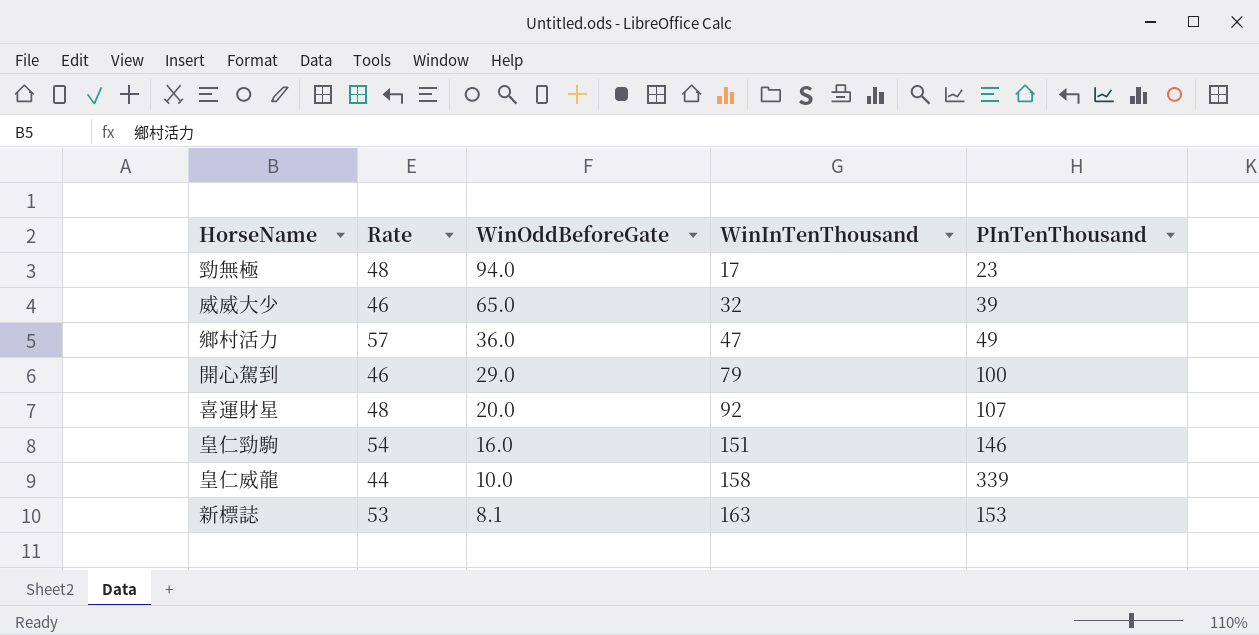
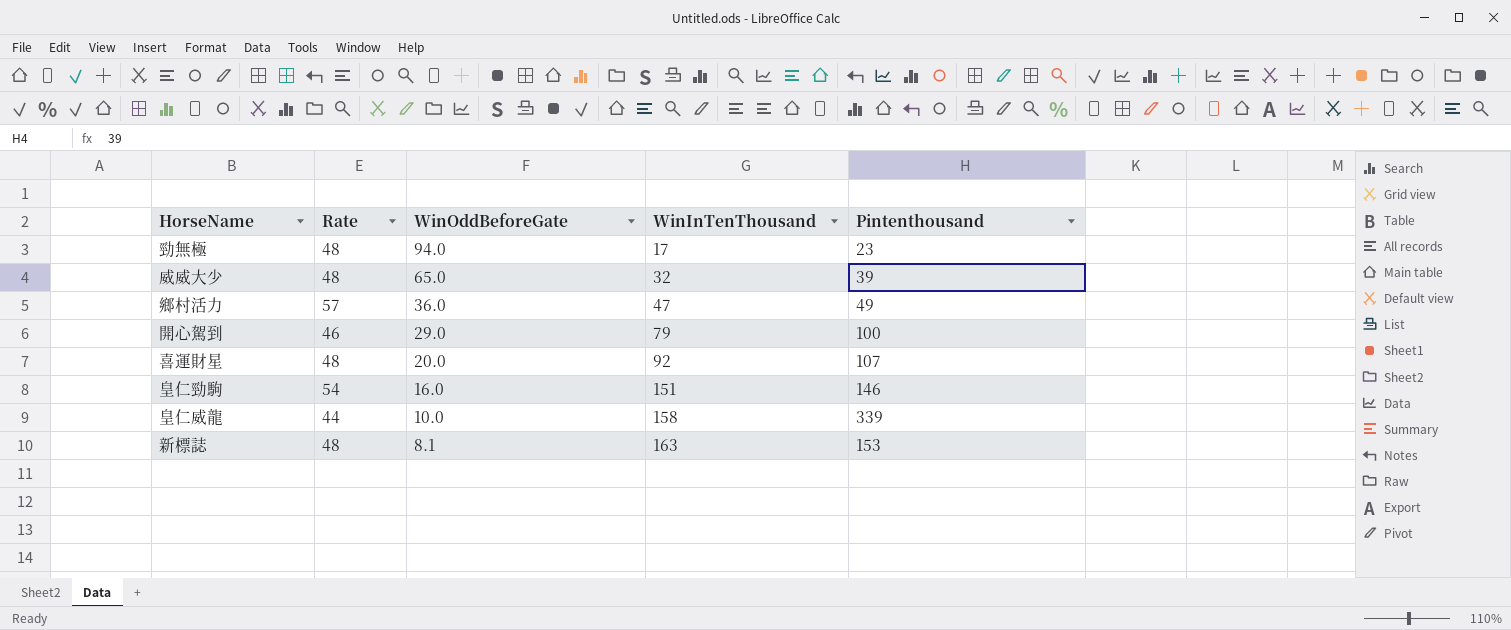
column name: PInTenThousand -> Pintenthousand
威威大少 | Rate: 46 -> 48
新標誌 | Rate: 53 -> 48

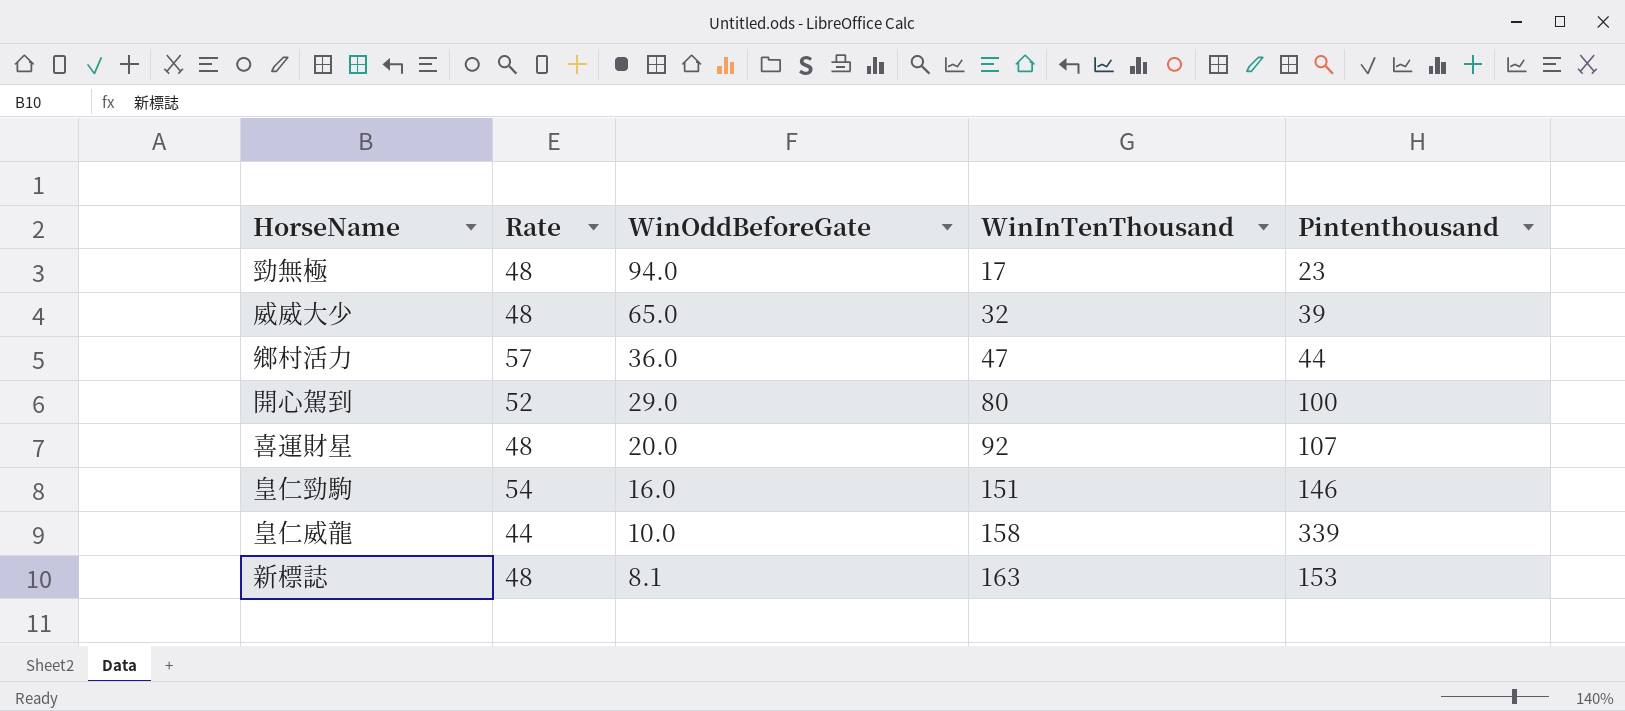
鄉村活力 | Pintenthousand: 49 -> 44
開心駕到 | Rate: 46 -> 52
開心駕到 | WinInTenThousand: 79 -> 80

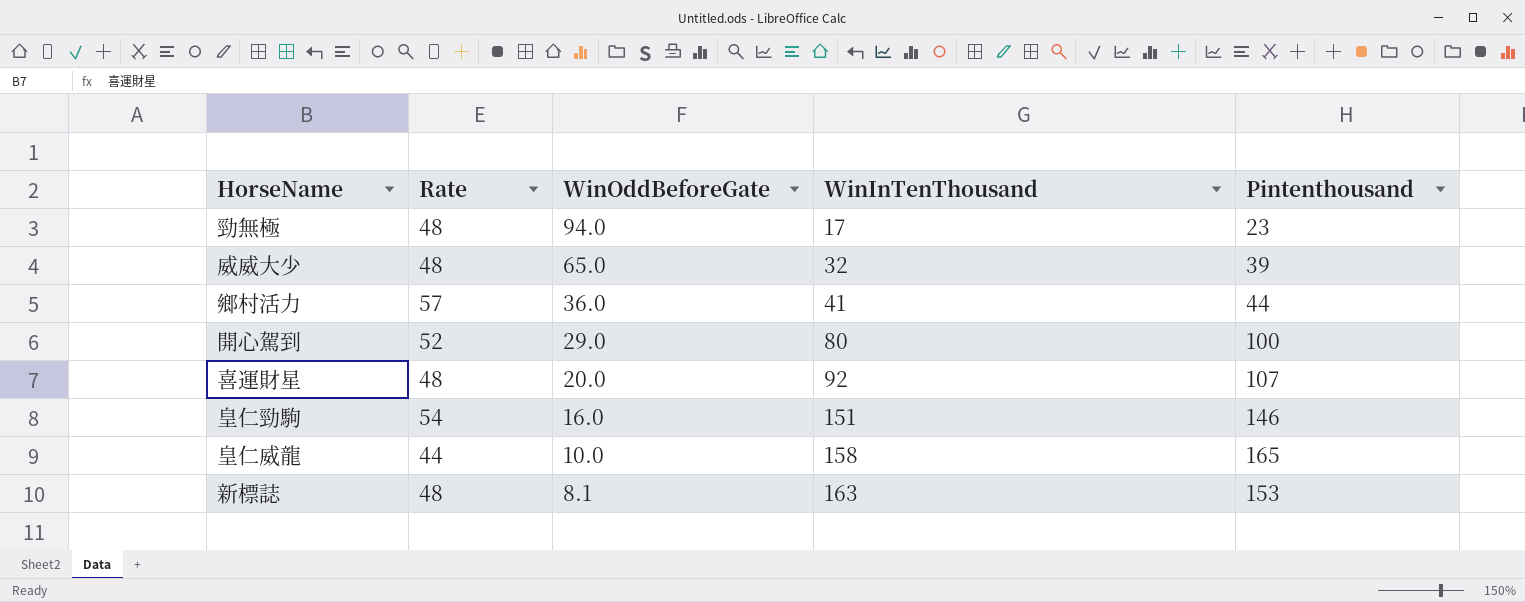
鄉村活力 | WinInTenThousand: 47 -> 41
皇仁威龍 | Pintenthousand: 339 -> 165

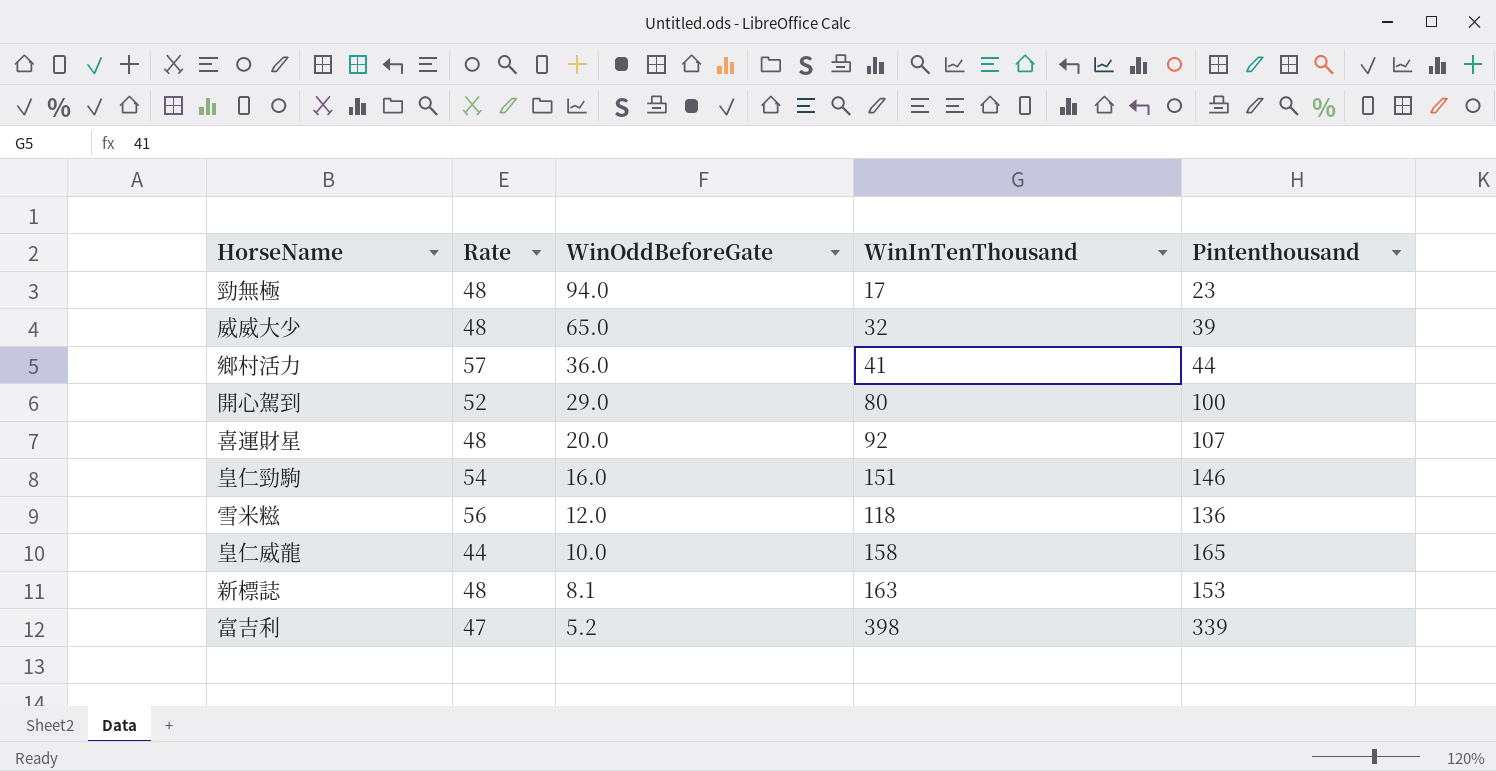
row 雪米糍: none -> 56 | 12.0 | 118 | 136
row 富吉利: none -> 47 | 5.2 | 398 | 339

